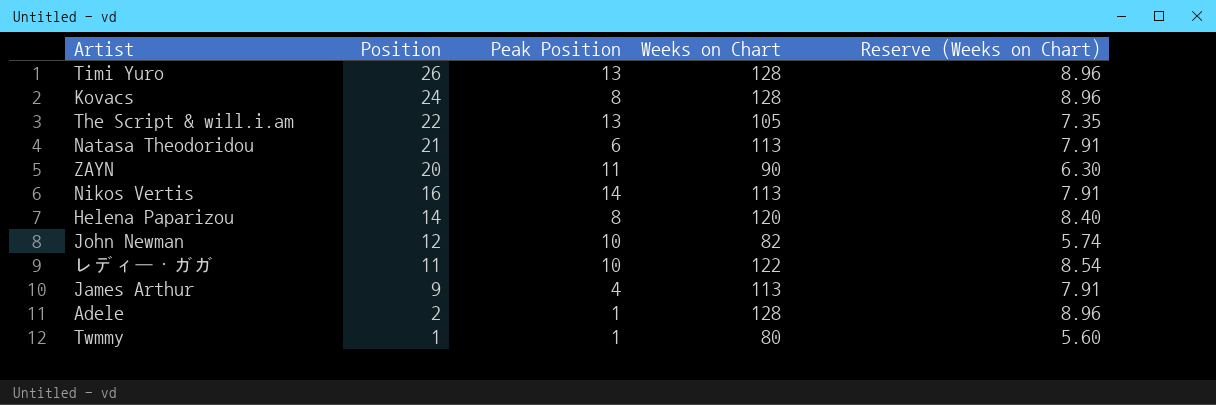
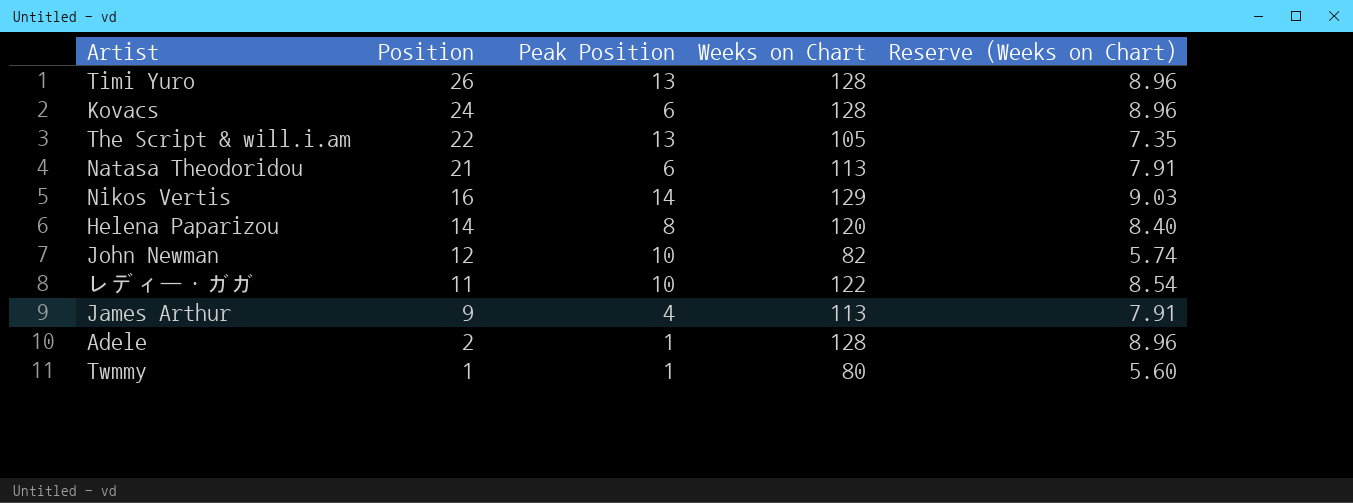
row ZAYN: 20 | 11 | 90 | 6.30 -> none
Kovacs | Peak Position: 8 -> 6
Nikos Vertis | Weeks on Chart: 113 -> 129
Nikos Vertis | Reserve (Weeks on Chart): 7.91 -> 9.03

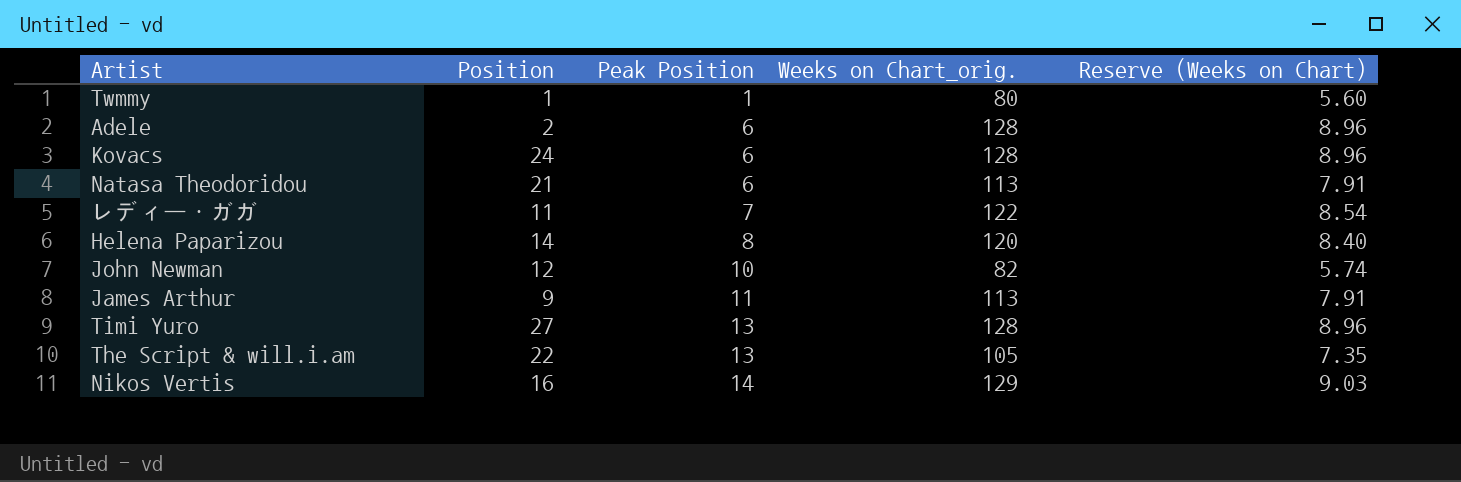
row order: Position descending -> Peak Position ascending
column name: Weeks on Chart -> Weeks on Chart_orig.
Adele | Peak Position: 1 -> 6
レディー・ガガ | Peak Position: 10 -> 7
James Arthur | Peak Position: 4 -> 11
Timi Yuro | Position: 26 -> 27

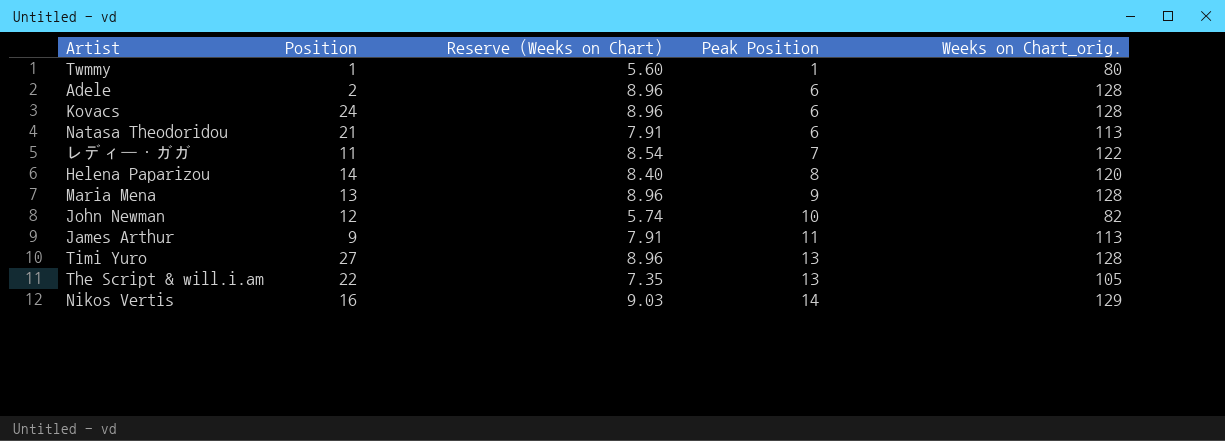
column Reserve (Weeks on Chart) | position: 5 -> 3
row Maria Mena: none -> 13 | 8.96 | 9 | 128

